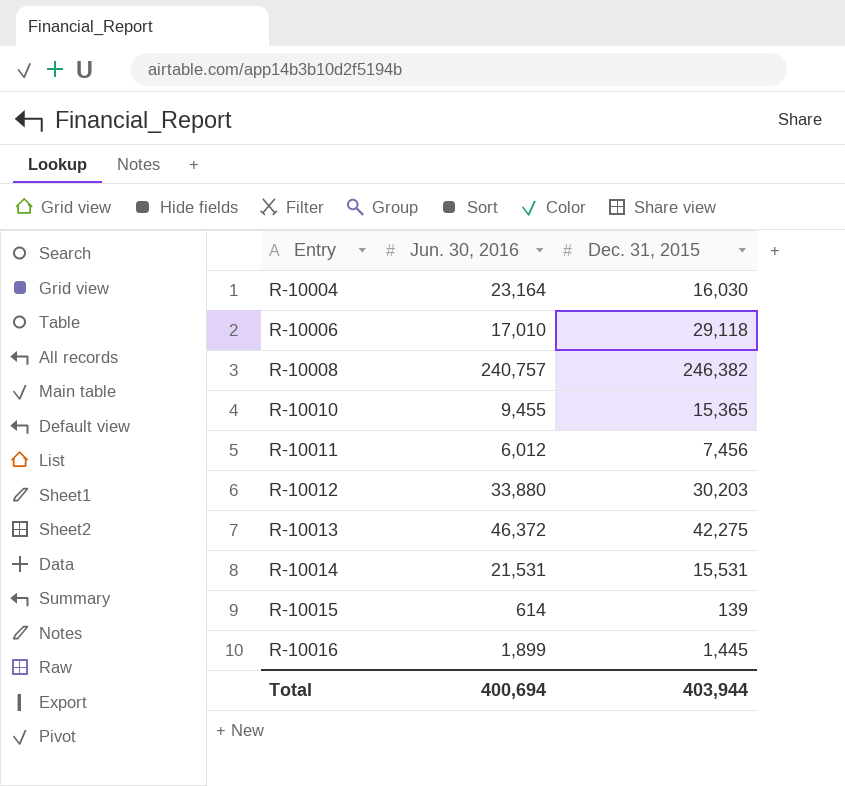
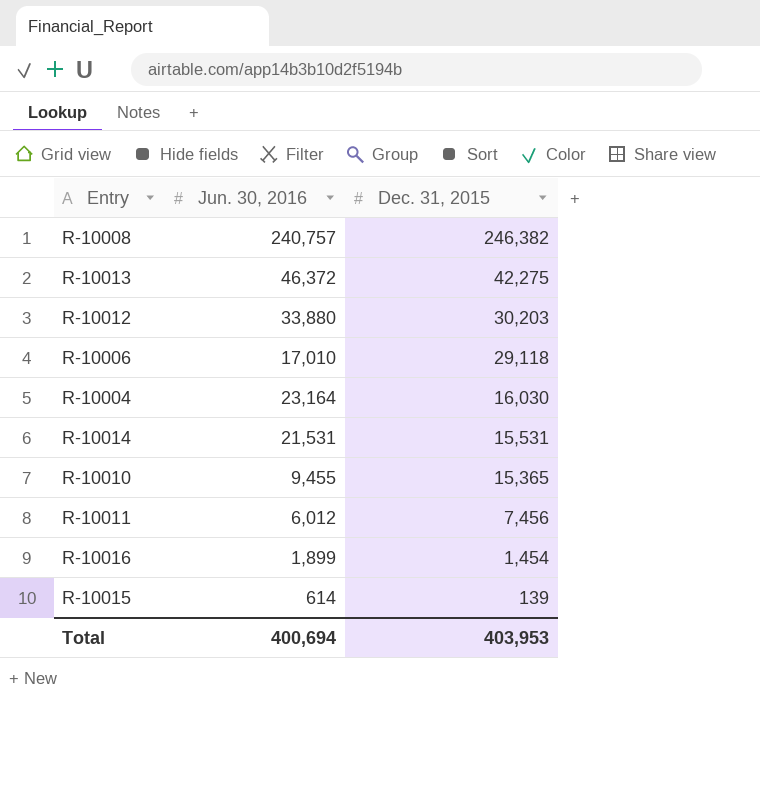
row order: Entry ascending -> Dec. 31, 2015 descending
R-10016 | Dec. 31, 2015: 1,445 -> 1,454
Total | Dec. 31, 2015: 403,944 -> 403,953

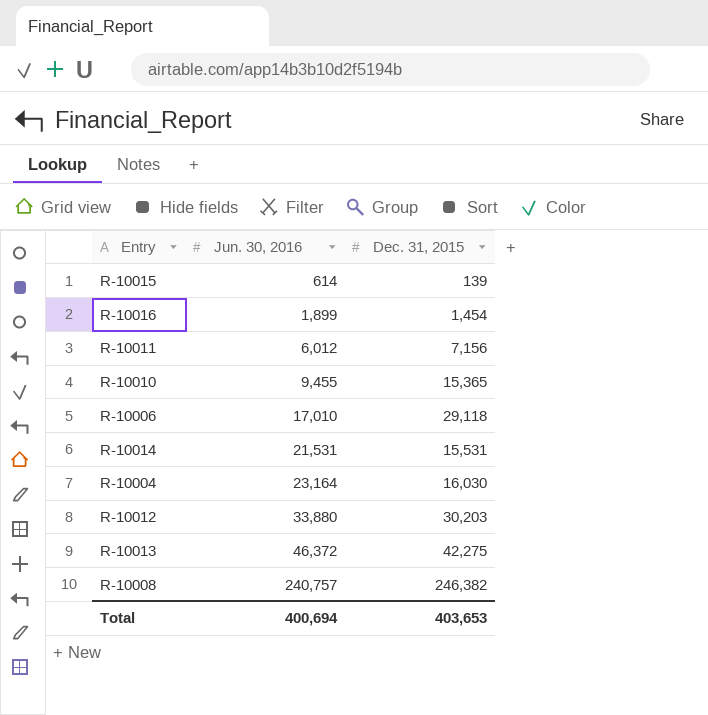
row order: Dec. 31, 2015 descending -> Jun. 30, 2016 ascending
R-10011 | Dec. 31, 2015: 7,456 -> 7,156
Total | Dec. 31, 2015: 403,953 -> 403,653

